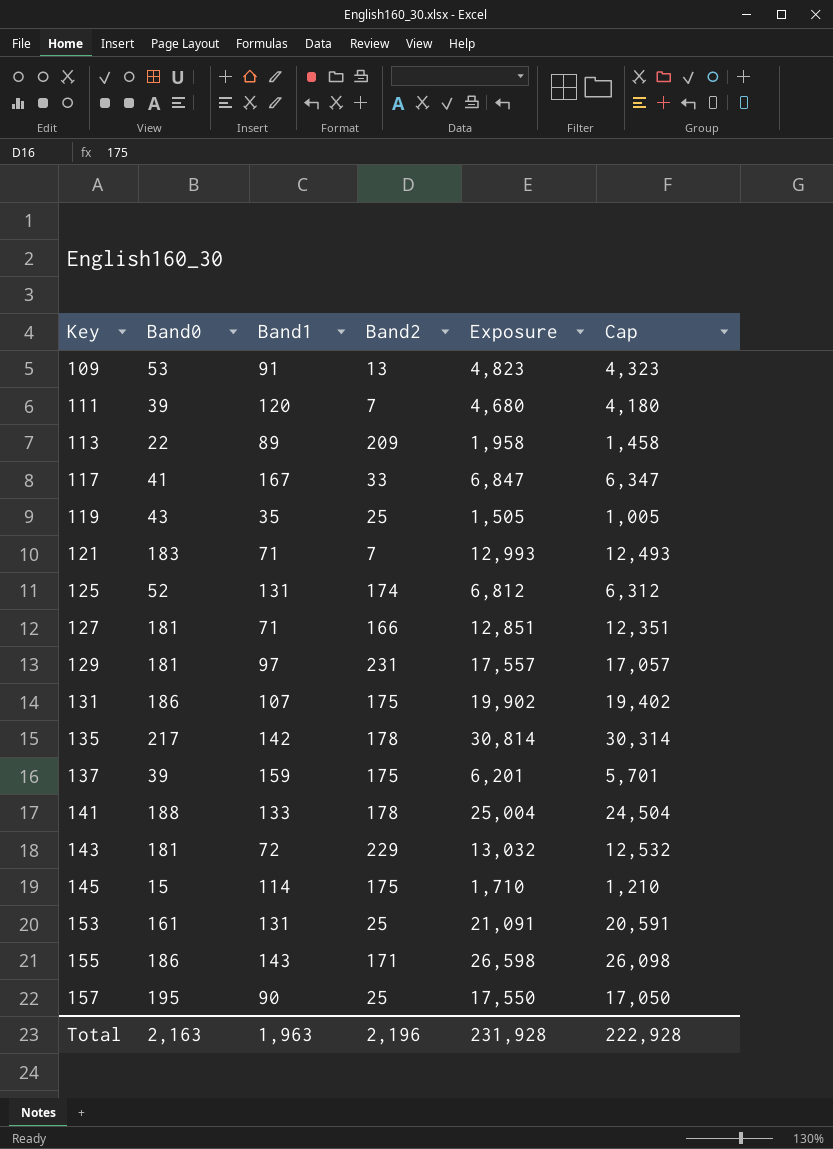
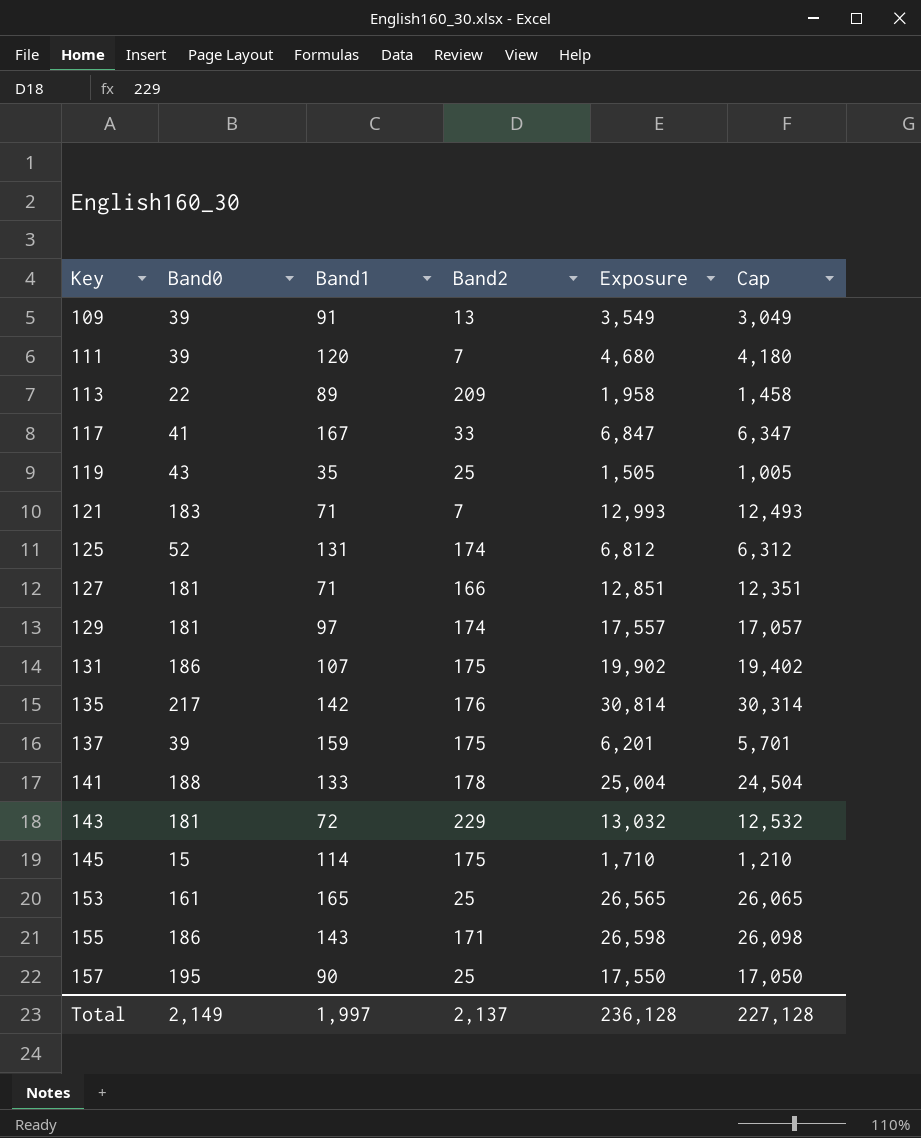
109 | Band0: 53 -> 39
109 | Exposure: 4,823 -> 3,549
109 | Cap: 4,323 -> 3,049
129 | Band2: 231 -> 174
135 | Band2: 178 -> 176
153 | Band1: 131 -> 165
153 | Exposure: 21,091 -> 26,565
153 | Cap: 20,591 -> 26,065
Total | Band0: 2,163 -> 2,149
Total | Band1: 1,963 -> 1,997
Total | Band2: 2,196 -> 2,137
Total | Exposure: 231,928 -> 236,128
Total | Cap: 222,928 -> 227,128

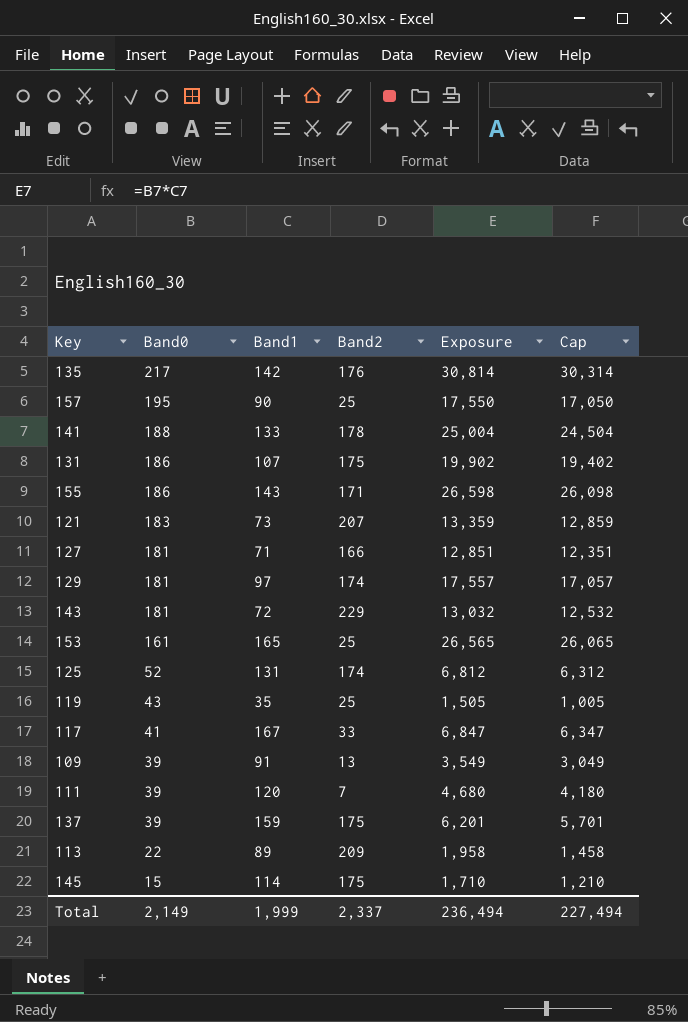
row order: Key ascending -> Band0 descending
121 | Band1: 71 -> 73
121 | Band2: 7 -> 207
121 | Exposure: 12,993 -> 13,359
121 | Cap: 12,493 -> 12,859
Total | Band1: 1,997 -> 1,999
Total | Band2: 2,137 -> 2,337
Total | Exposure: 236,128 -> 236,494
Total | Cap: 227,128 -> 227,494

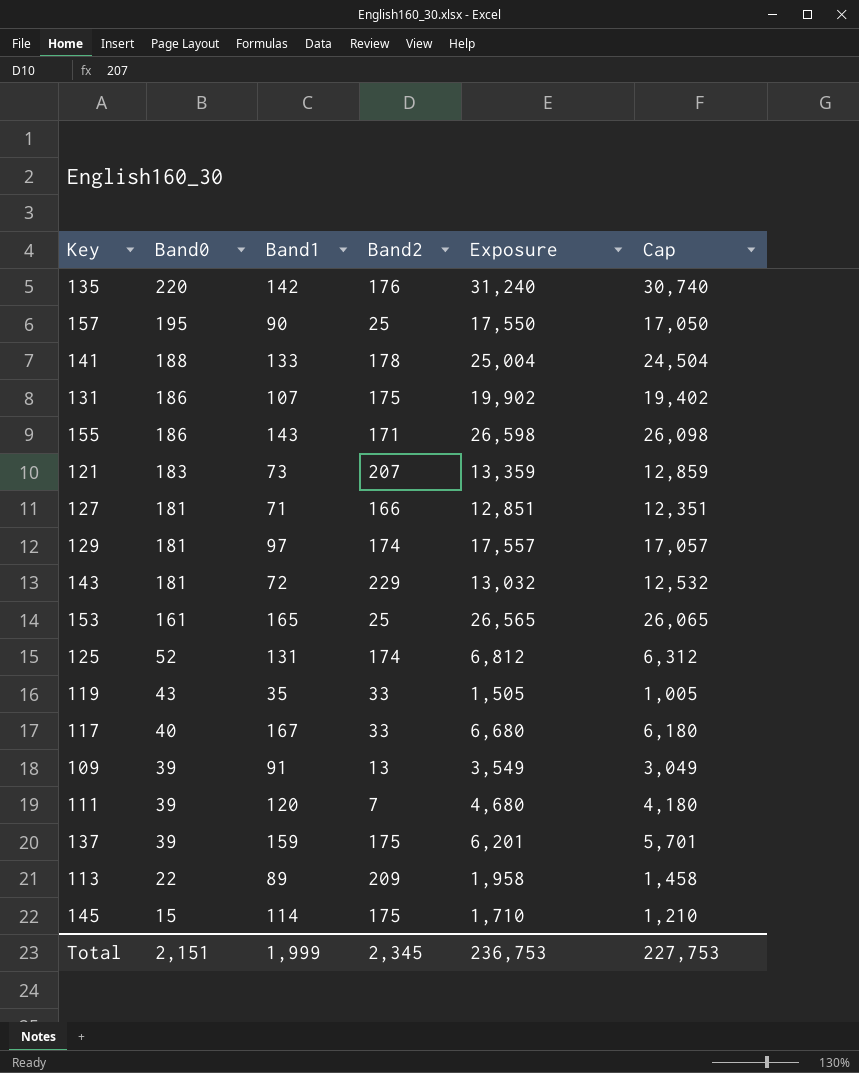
135 | Band0: 217 -> 220
135 | Exposure: 30,814 -> 31,240
135 | Cap: 30,314 -> 30,740
119 | Band2: 25 -> 33
117 | Band0: 41 -> 40
117 | Exposure: 6,847 -> 6,680
117 | Cap: 6,347 -> 6,180
Total | Band0: 2,149 -> 2,151
Total | Band2: 2,337 -> 2,345
Total | Exposure: 236,494 -> 236,753
Total | Cap: 227,494 -> 227,753

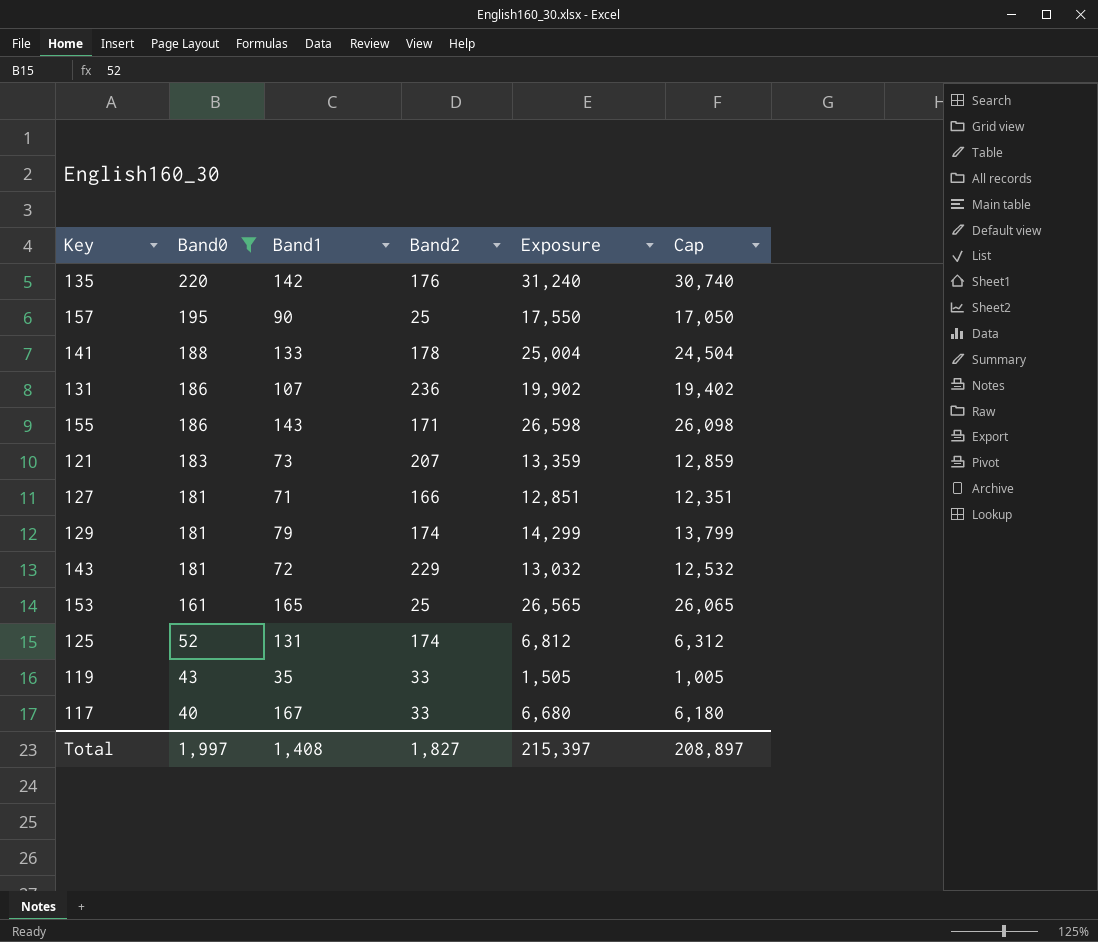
filter: none -> Band0 >= 40
131 | Band2: 175 -> 236
129 | Band1: 97 -> 79
129 | Exposure: 17,557 -> 14,299
129 | Cap: 17,057 -> 13,799
Total | Band0: 2,151 -> 1,997
Total | Band1: 1,999 -> 1,408
Total | Band2: 2,345 -> 1,827
Total | Exposure: 236,753 -> 215,397
Total | Cap: 227,753 -> 208,897

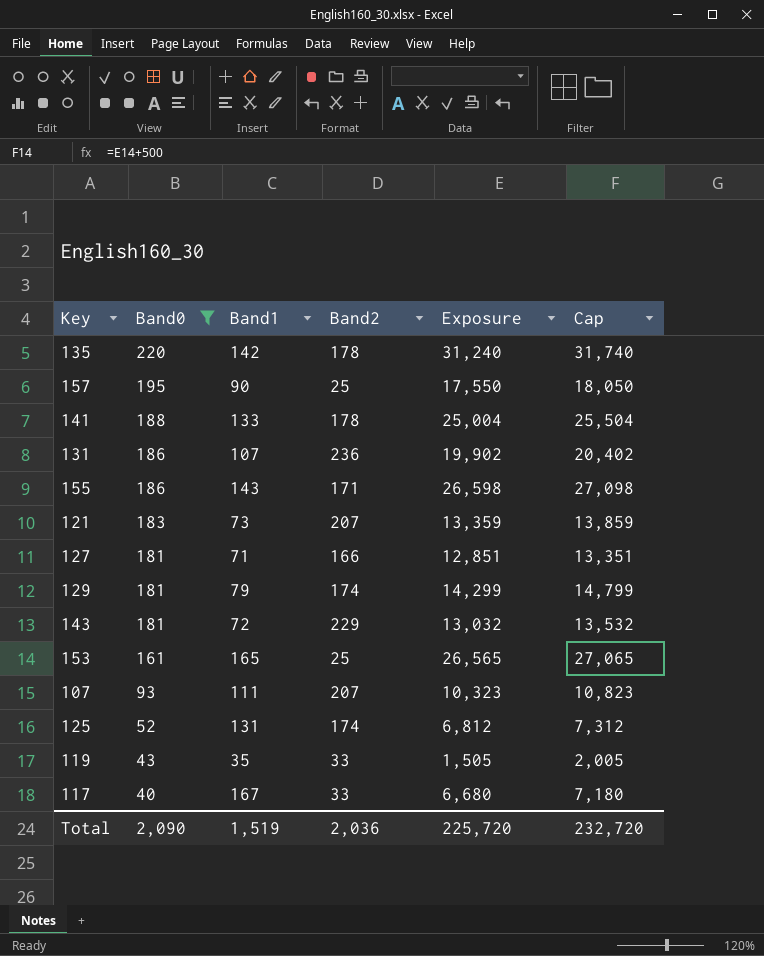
column Cap | formula: [Exposure] - 500 -> [Exposure] + 500
135 | Band2: 176 -> 178
row 107: none -> 93 | 111 | 207 | 10,323 | 10,823
Total | Band0: 1,997 -> 2,090
Total | Band1: 1,408 -> 1,519
Total | Band2: 1,827 -> 2,036
Total | Exposure: 215,397 -> 225,720
Total | Cap: 208,897 -> 232,720

